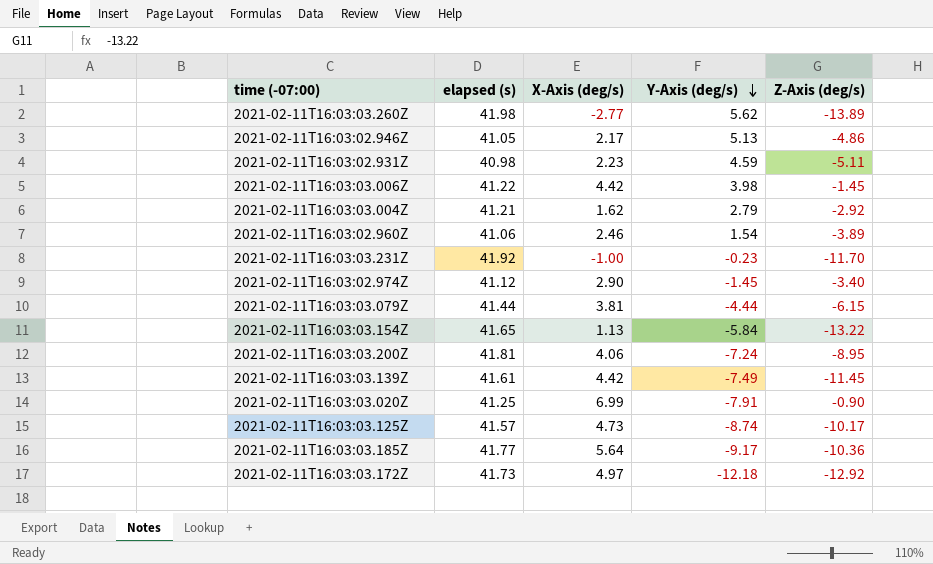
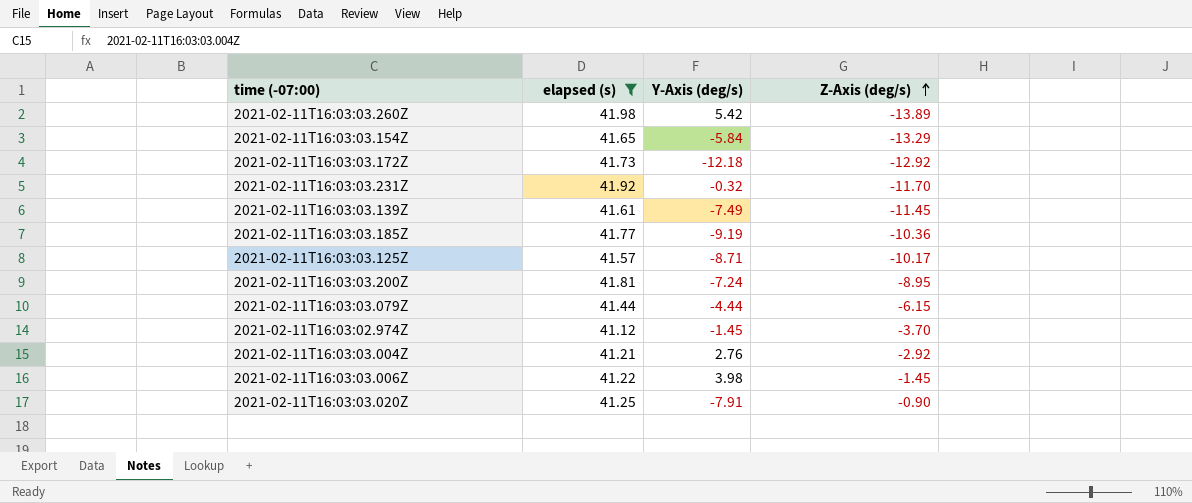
filter: none -> elapsed (s) >= 41.12
row order: Y-Axis (deg/s) descending -> Z-Axis (deg/s) ascending
column X-Axis (deg/s) | position: 3 -> none
2021-02-11T16:03:03.260Z | Y-Axis (deg/s): 5.62 -> 5.42
2021-02-11T16:03:03.154Z | Z-Axis (deg/s): -13.22 -> -13.29
2021-02-11T16:03:03.231Z | Y-Axis (deg/s): -0.23 -> -0.32
2021-02-11T16:03:03.185Z | Y-Axis (deg/s): -9.17 -> -9.19
2021-02-11T16:03:03.125Z | Y-Axis (deg/s): -8.74 -> -8.71
2021-02-11T16:03:02.974Z | Z-Axis (deg/s): -3.40 -> -3.70
2021-02-11T16:03:03.004Z | Y-Axis (deg/s): 2.79 -> 2.76

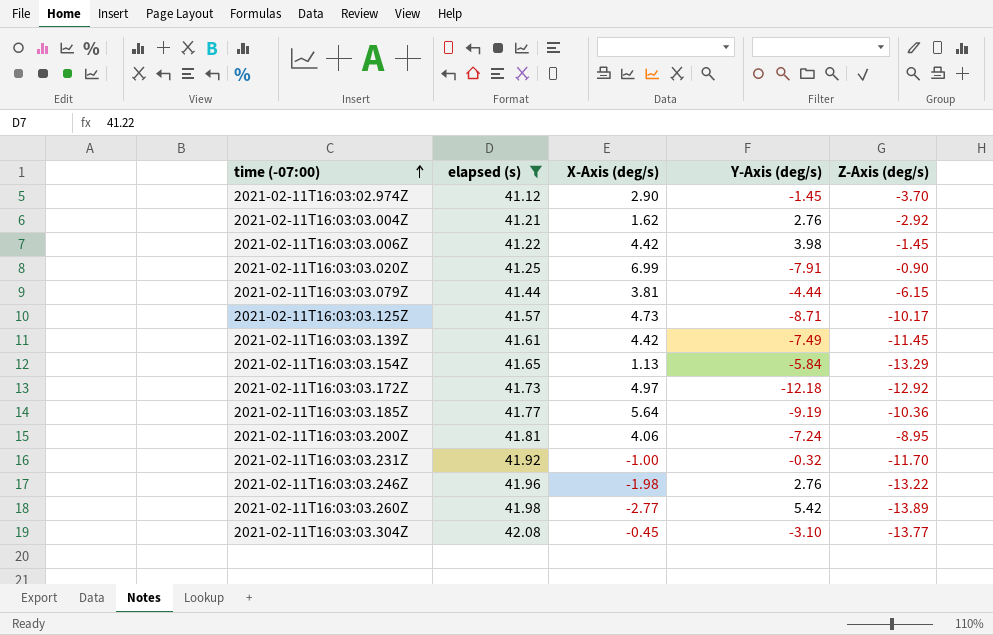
row order: Z-Axis (deg/s) ascending -> time (-07:00) ascending
column X-Axis (deg/s) | position: none -> 3
row 2021-02-11T16:03:03.246Z: none -> 41.96 | -1.98 | 2.76 | -13.22
row 2021-02-11T16:03:03.304Z: none -> 42.08 | -0.45 | -3.10 | -13.77

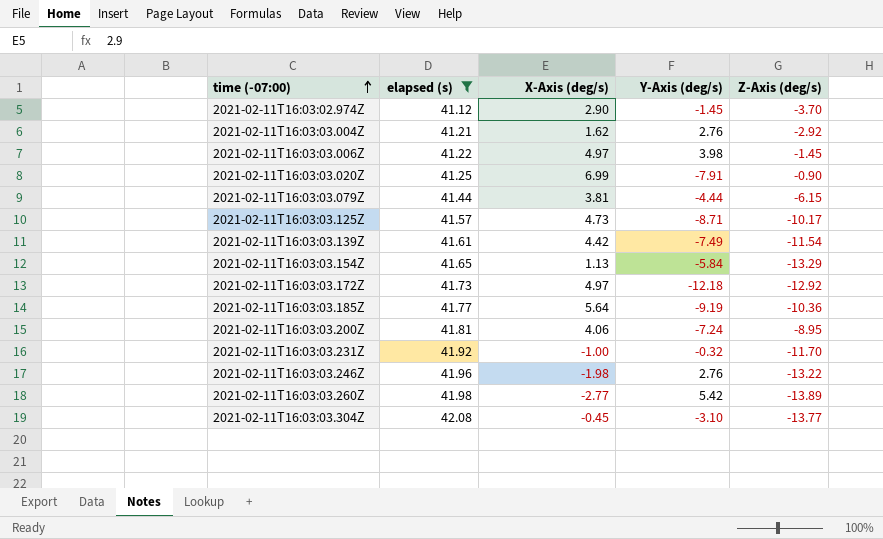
2021-02-11T16:03:03.006Z | X-Axis (deg/s): 4.42 -> 4.97
2021-02-11T16:03:03.139Z | Z-Axis (deg/s): -11.45 -> -11.54

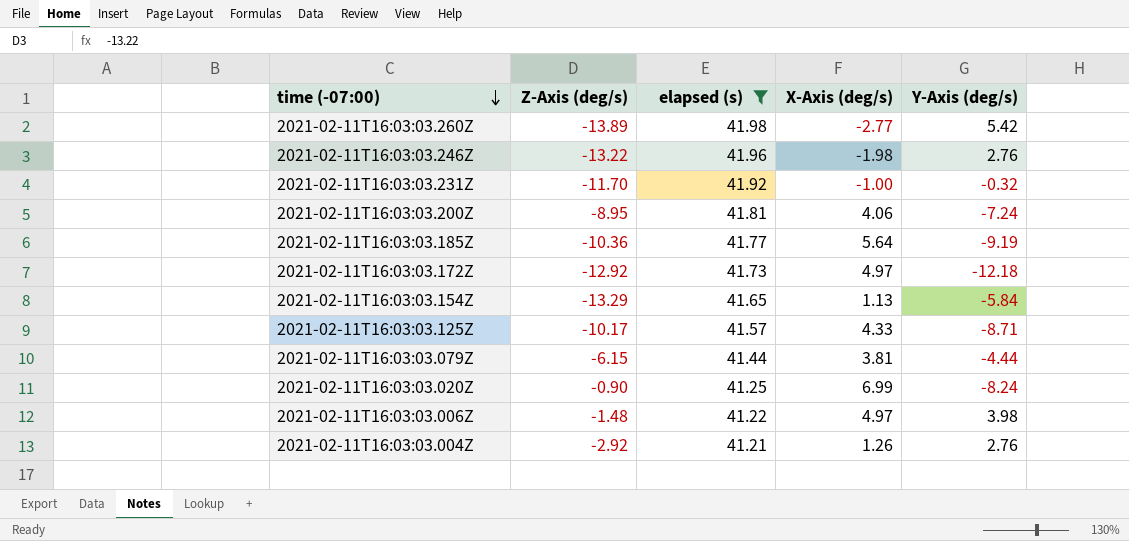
row order: time (-07:00) ascending -> time (-07:00) descending
column Z-Axis (deg/s) | position: 5 -> 2
row 2021-02-11T16:03:02.974Z: 41.12 | 2.90 | -1.45 | -3.70 -> none
row 2021-02-11T16:03:03.139Z: 41.61 | 4.42 | -7.49 | -11.54 -> none
row 2021-02-11T16:03:03.304Z: 42.08 | -0.45 | -3.10 | -13.77 -> none
2021-02-11T16:03:03.125Z | X-Axis (deg/s): 4.73 -> 4.33
2021-02-11T16:03:03.020Z | Y-Axis (deg/s): -7.91 -> -8.24
2021-02-11T16:03:03.006Z | Z-Axis (deg/s): -1.45 -> -1.48
2021-02-11T16:03:03.004Z | X-Axis (deg/s): 1.62 -> 1.26

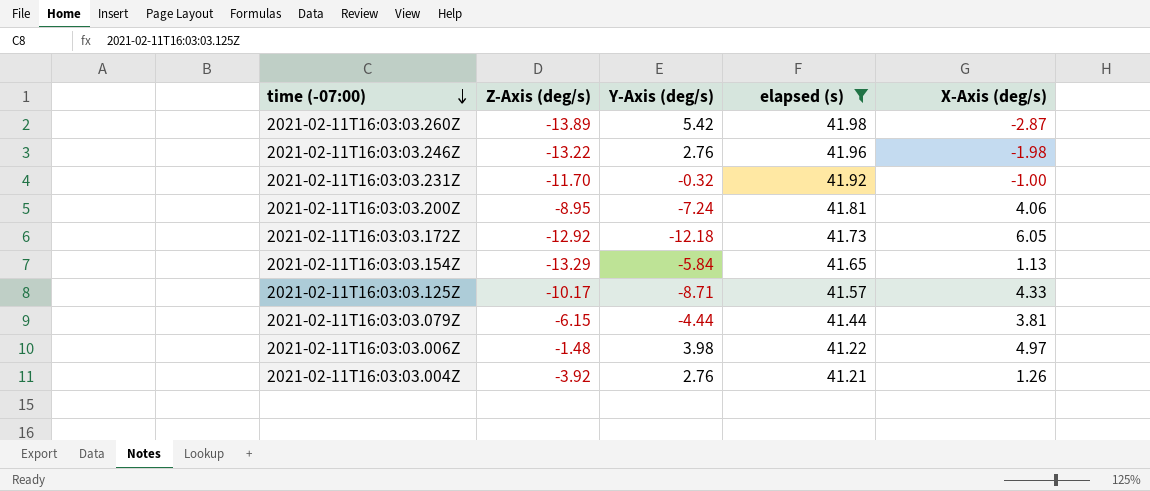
column Y-Axis (deg/s) | position: 5 -> 3
row 2021-02-11T16:03:03.185Z: -10.36 | 41.77 | 5.64 | -9.19 -> none
row 2021-02-11T16:03:03.020Z: -0.90 | 41.25 | 6.99 | -8.24 -> none
2021-02-11T16:03:03.260Z | X-Axis (deg/s): -2.77 -> -2.87
2021-02-11T16:03:03.172Z | X-Axis (deg/s): 4.97 -> 6.05
2021-02-11T16:03:03.004Z | Z-Axis (deg/s): -2.92 -> -3.92

